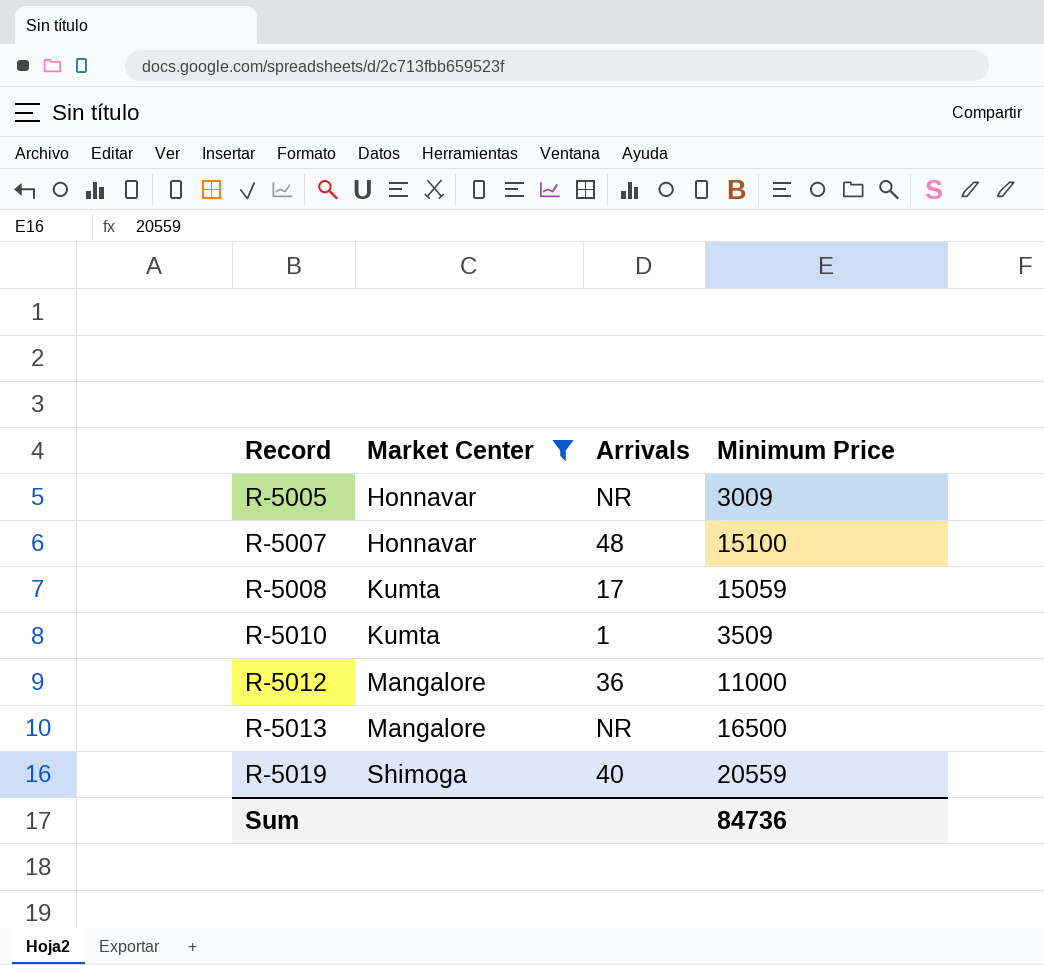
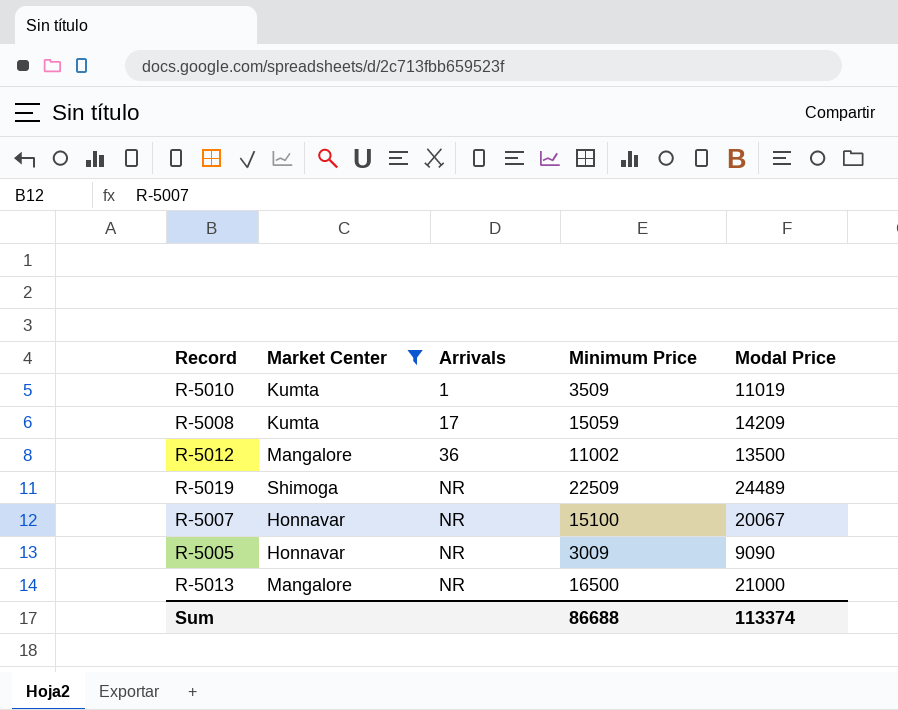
row order: Record ascending -> Arrivals ascending
column Modal Price | position: none -> 5
R-5012 | Minimum Price: 11000 -> 11002
R-5019 | Arrivals: 40 -> NR
R-5019 | Minimum Price: 20559 -> 22509
R-5007 | Arrivals: 48 -> NR
Sum | Minimum Price: 84736 -> 86688

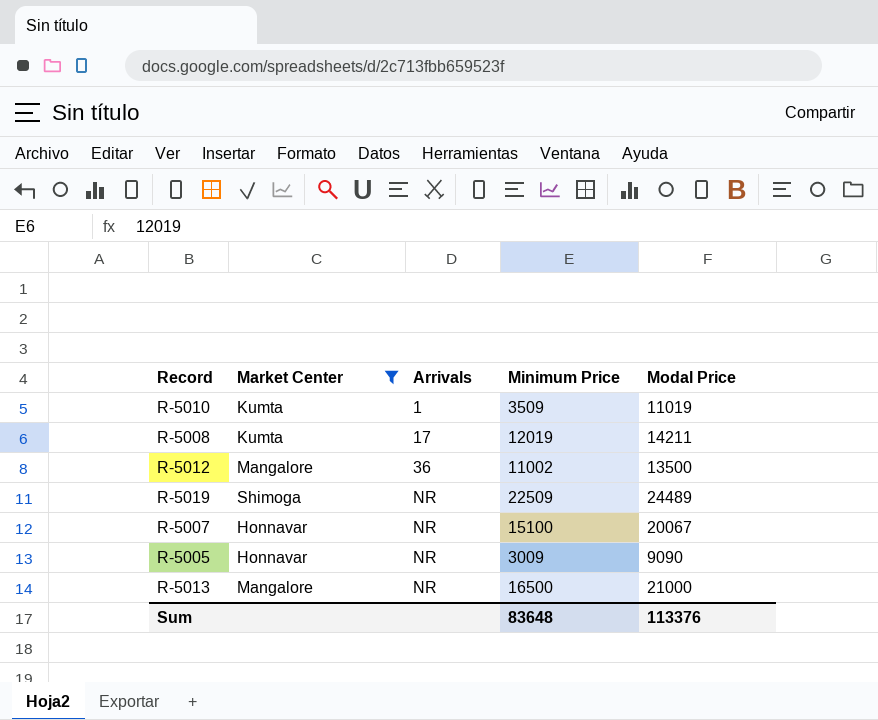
R-5008 | Minimum Price: 15059 -> 12019
R-5008 | Modal Price: 14209 -> 14211
Sum | Minimum Price: 86688 -> 83648
Sum | Modal Price: 113374 -> 113376

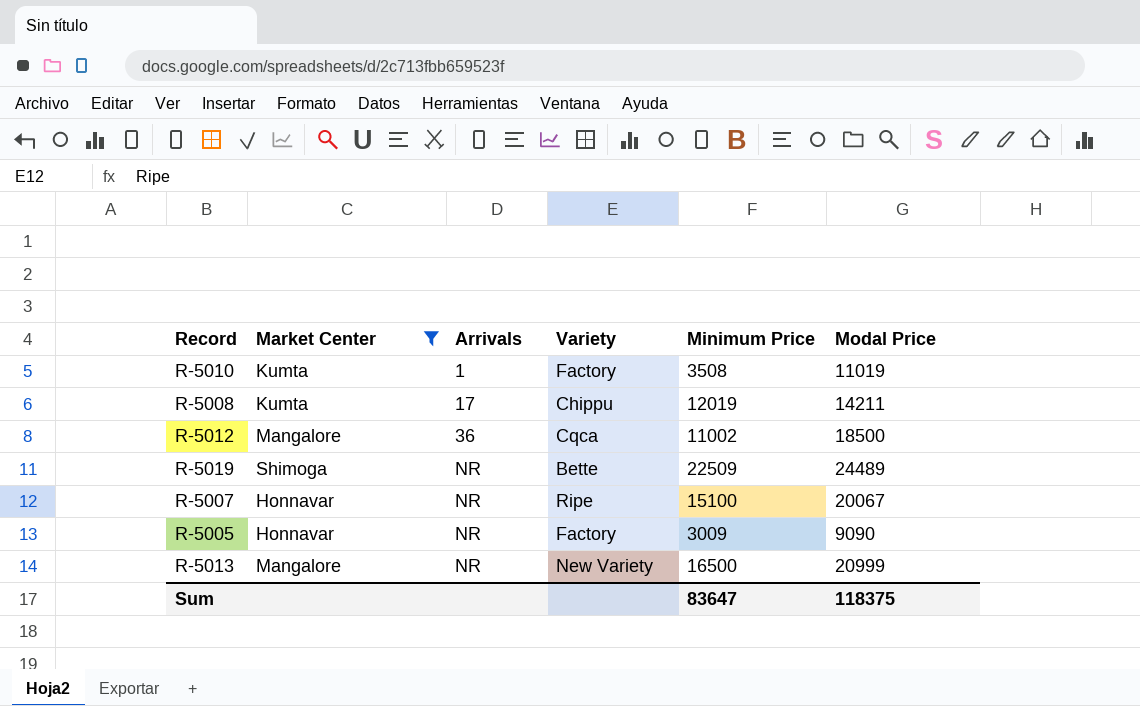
column Variety | position: none -> 4
R-5010 | Minimum Price: 3509 -> 3508
R-5012 | Modal Price: 13500 -> 18500
R-5013 | Modal Price: 21000 -> 20999
Sum | Minimum Price: 83648 -> 83647
Sum | Modal Price: 113376 -> 118375

